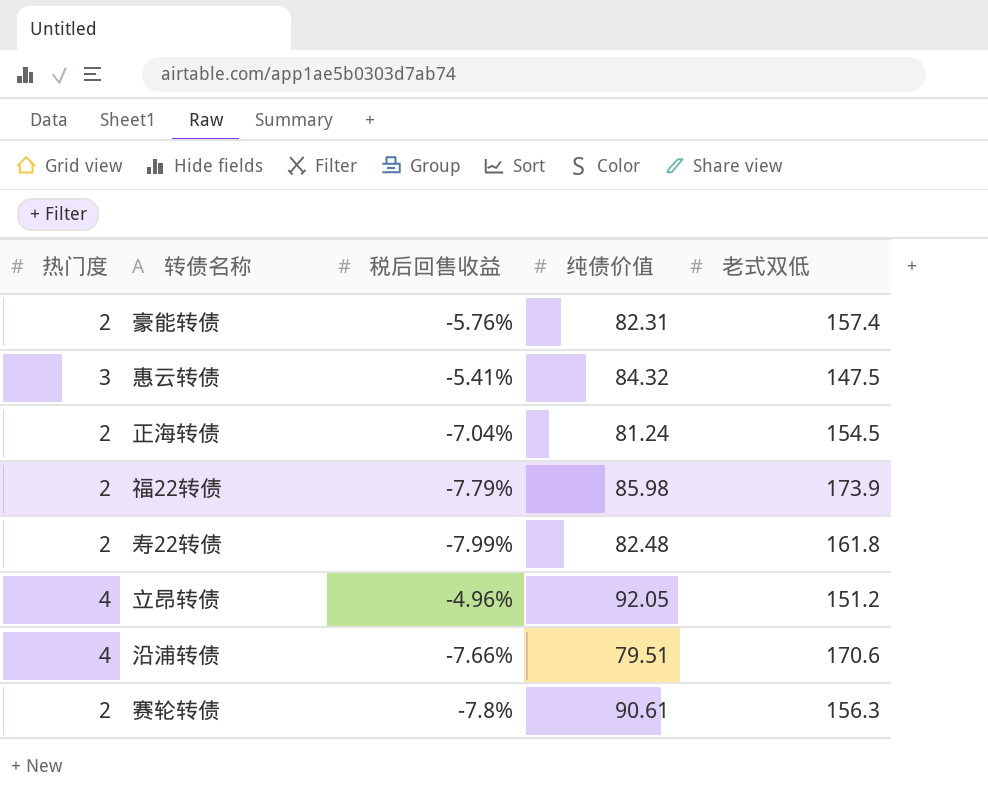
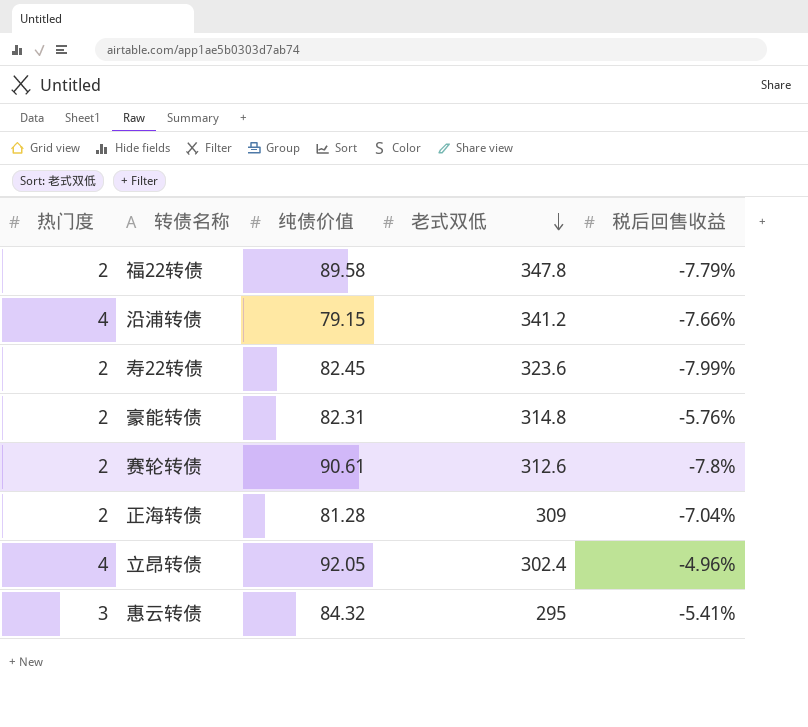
row order: none -> 老式双低 descending
column 税后回售收益 | position: 3 -> 5
福22转债 | 纯债价值: 85.98 -> 89.58
福22转债 | 老式双低: 173.9 -> 347.8
沿浦转债 | 纯债价值: 79.51 -> 79.15
沿浦转债 | 老式双低: 170.6 -> 341.2
寿22转债 | 纯债价值: 82.48 -> 82.45
寿22转债 | 老式双低: 161.8 -> 323.6
豪能转债 | 老式双低: 157.4 -> 314.8
赛轮转债 | 老式双低: 156.3 -> 312.6
正海转债 | 纯债价值: 81.24 -> 81.28
正海转债 | 老式双低: 154.5 -> 309
立昂转债 | 老式双低: 151.2 -> 302.4
惠云转债 | 老式双低: 147.5 -> 295

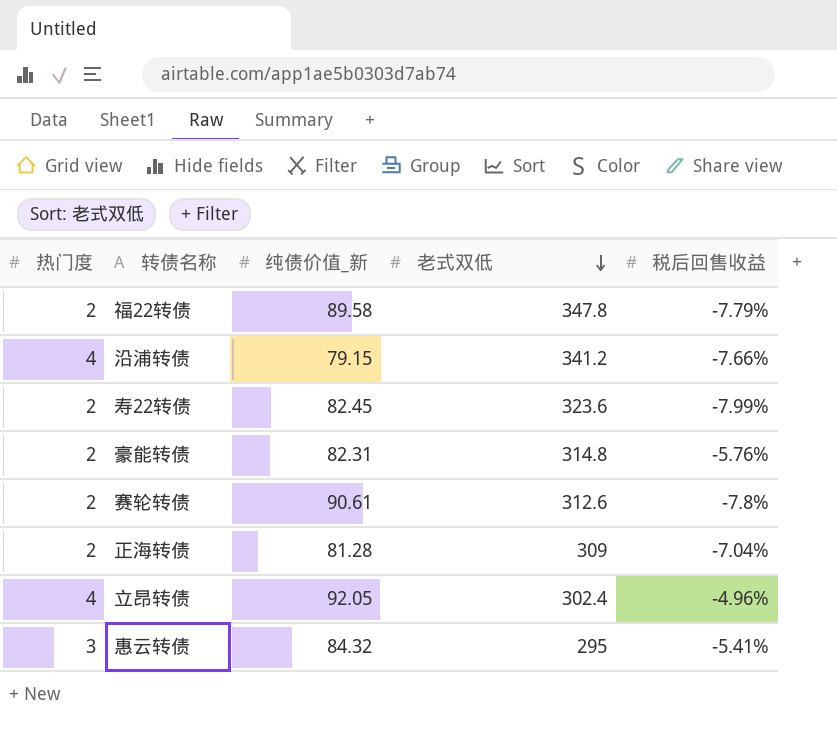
column name: 纯债价值 -> 纯债价值_新

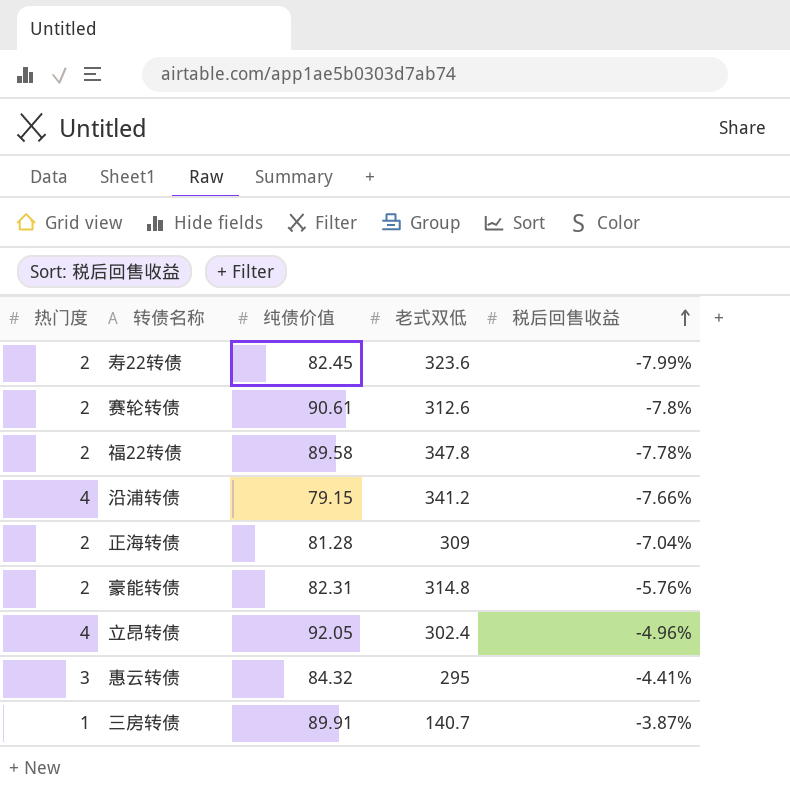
row order: 老式双低 descending -> 税后回售收益 ascending
column name: 纯债价值_新 -> 纯债价值
福22转债 | 税后回售收益: -7.79% -> -7.78%
惠云转债 | 税后回售收益: -5.41% -> -4.41%
row 三房转债: none -> 1 | 89.91 | 140.7 | -3.87%

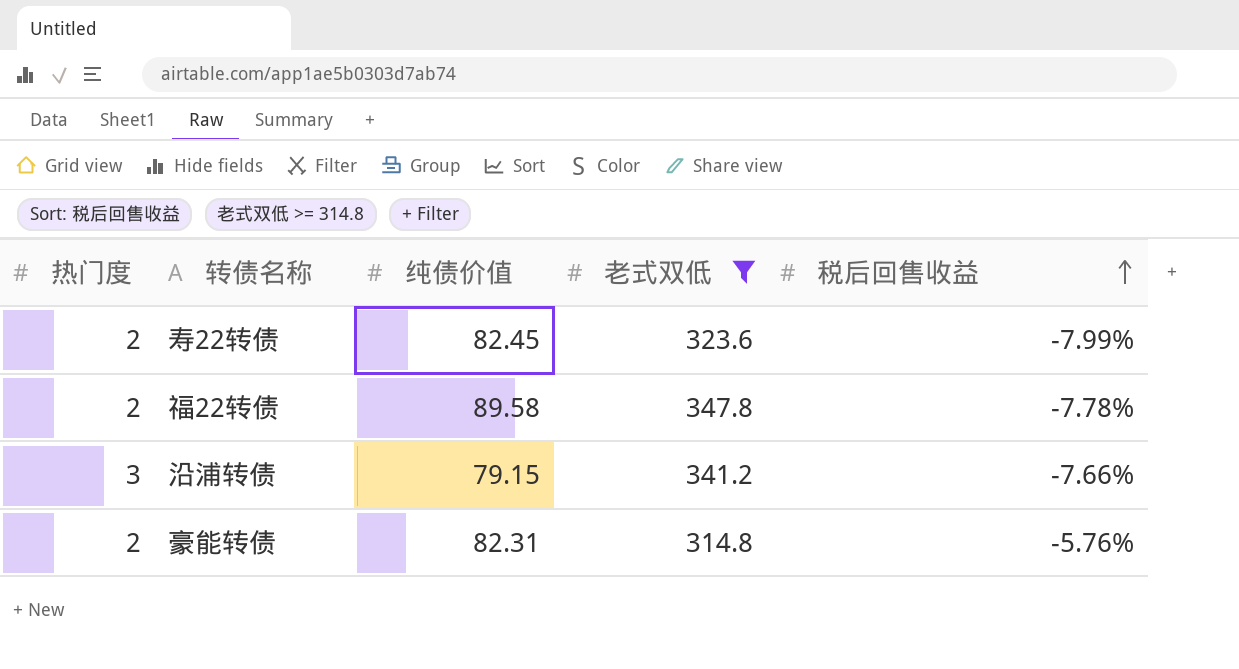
filter: none -> 老式双低 >= 314.8
沿浦转债 | 热门度: 4 -> 3

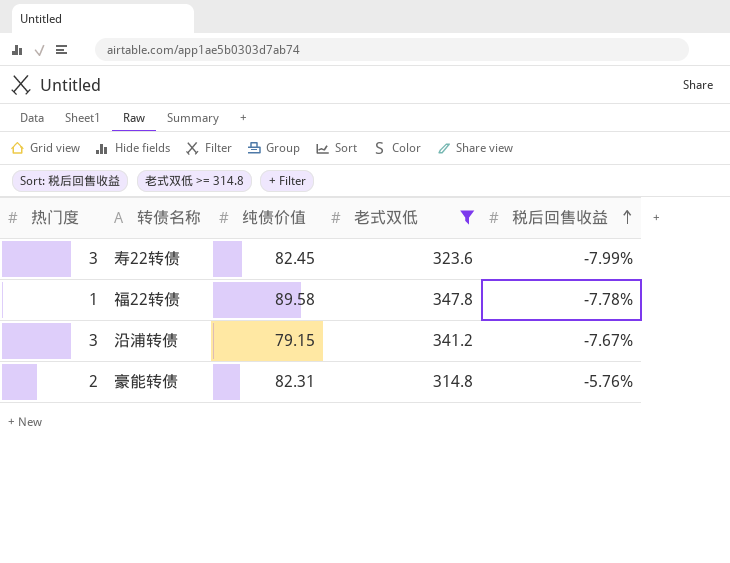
寿22转债 | 热门度: 2 -> 3
福22转债 | 热门度: 2 -> 1
沿浦转债 | 税后回售收益: -7.66% -> -7.67%

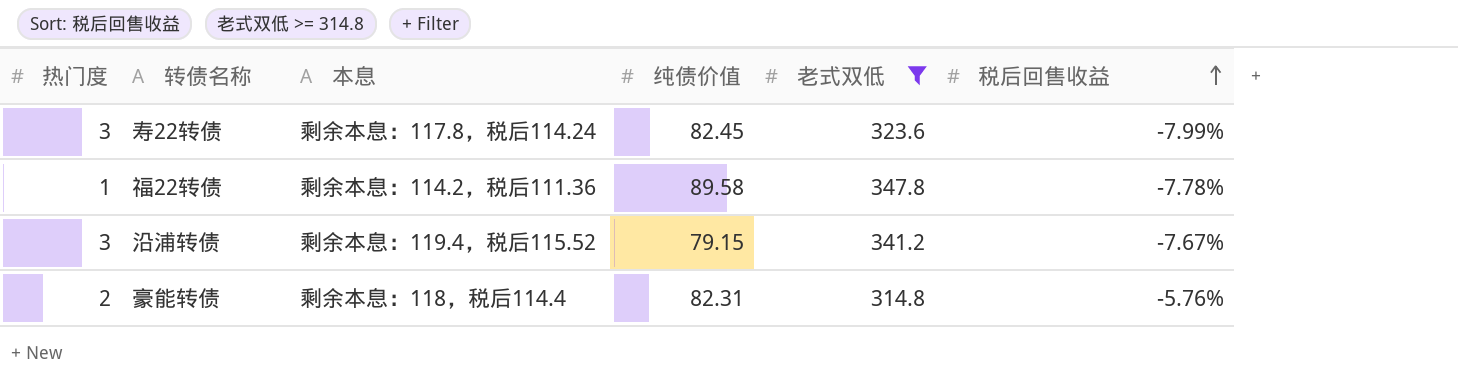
column 本息 | position: none -> 3

